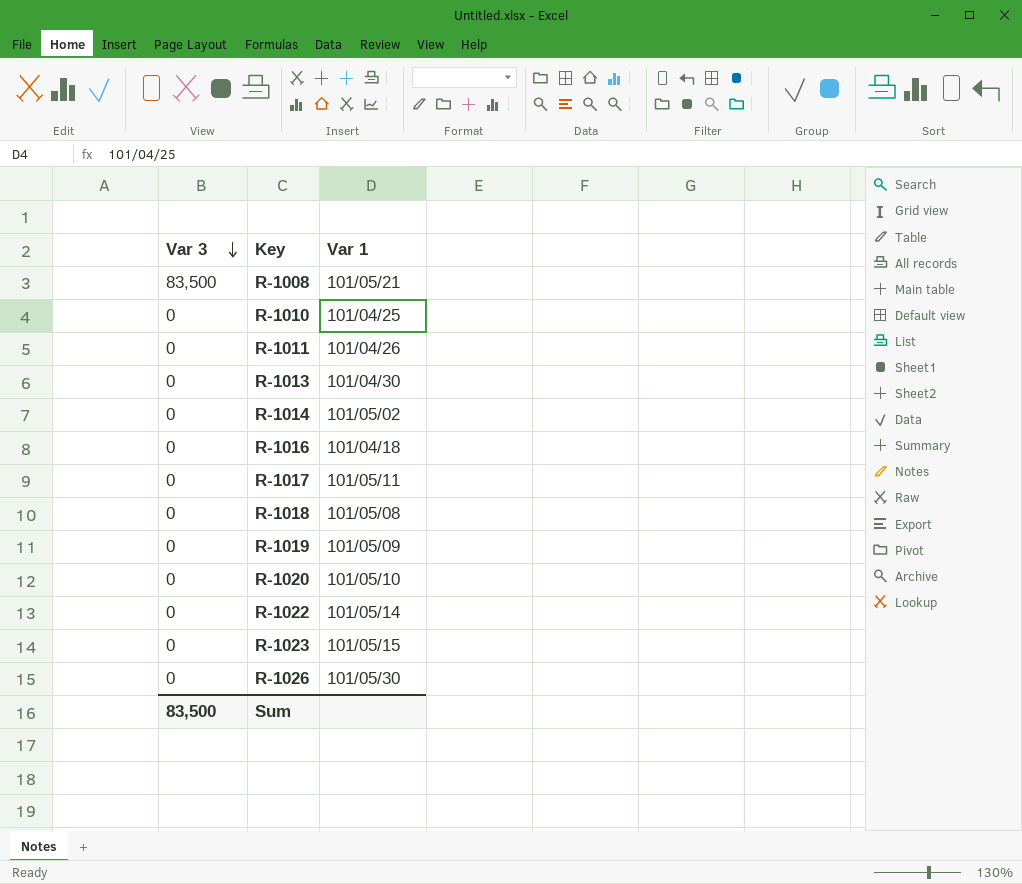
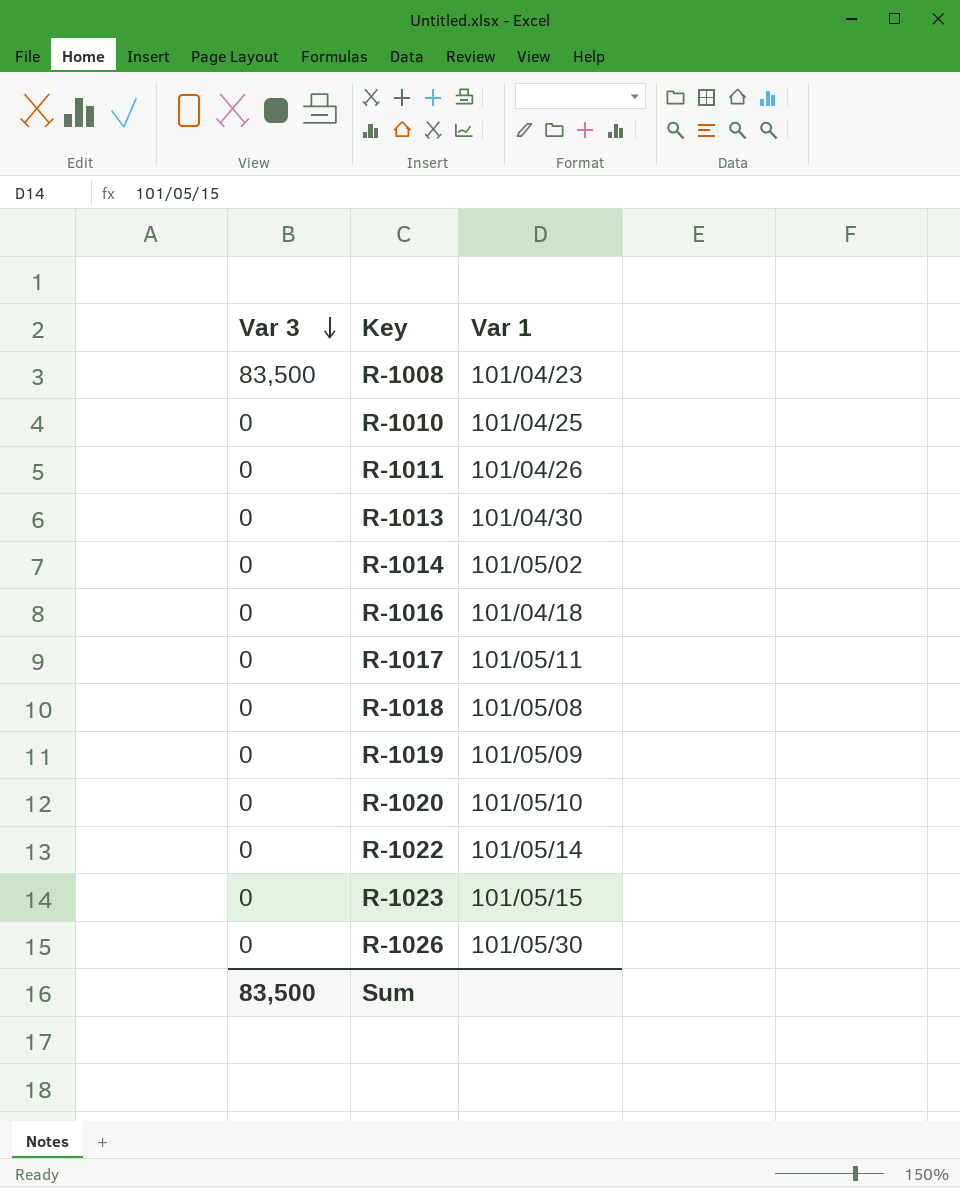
R-1008 | Var 1: 101/05/21 -> 101/04/23

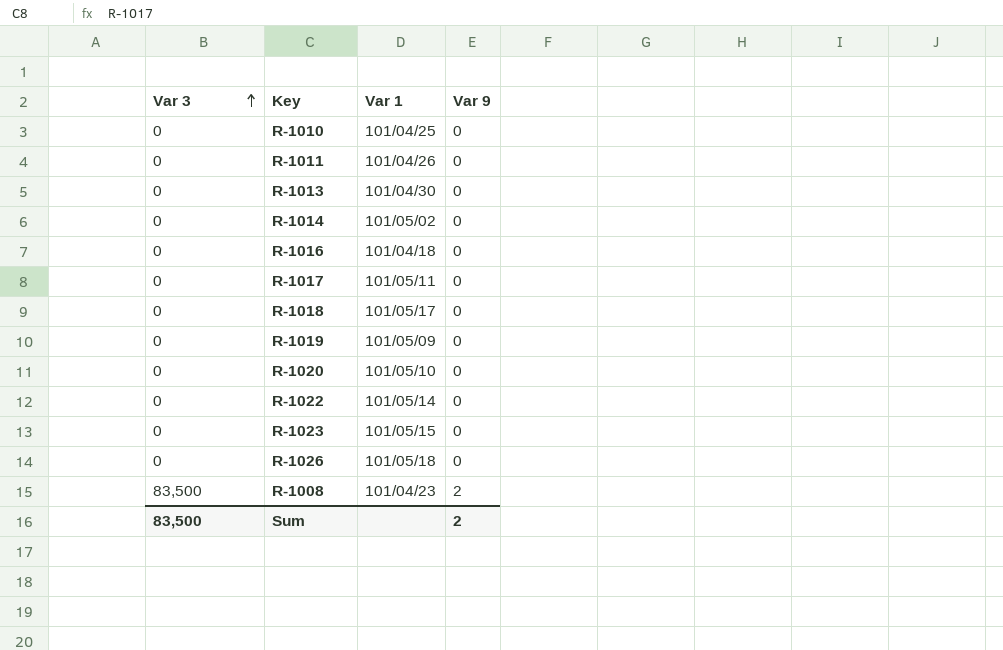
row order: Var 3 descending -> Var 3 ascending
column Var 9 | position: none -> 4
R-1018 | Var 1: 101/05/08 -> 101/05/17
R-1026 | Var 1: 101/05/30 -> 101/05/18

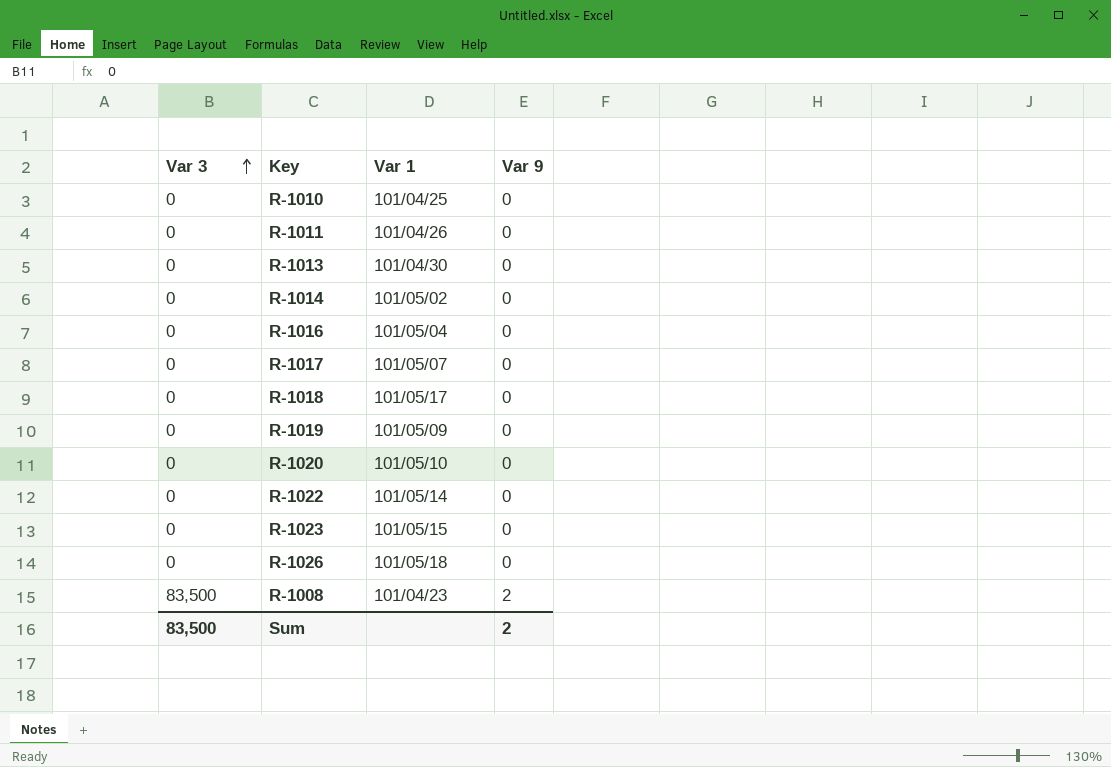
R-1016 | Var 1: 101/04/18 -> 101/05/04
R-1017 | Var 1: 101/05/11 -> 101/05/07

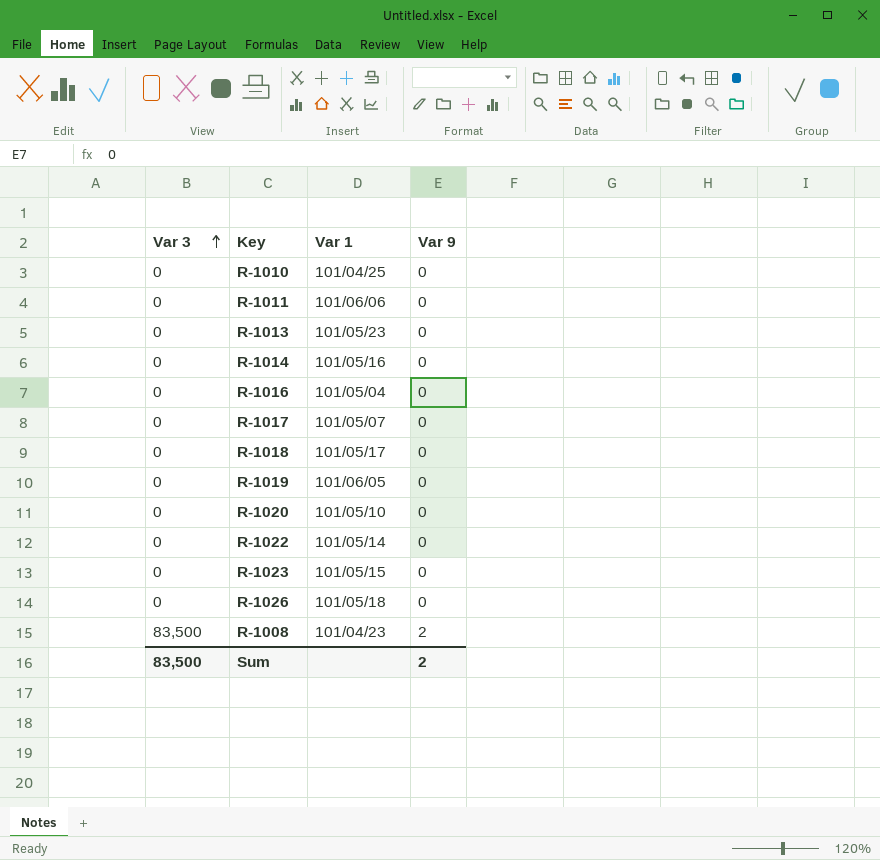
R-1011 | Var 1: 101/04/26 -> 101/06/06
R-1013 | Var 1: 101/04/30 -> 101/05/23
R-1014 | Var 1: 101/05/02 -> 101/05/16
R-1019 | Var 1: 101/05/09 -> 101/06/05

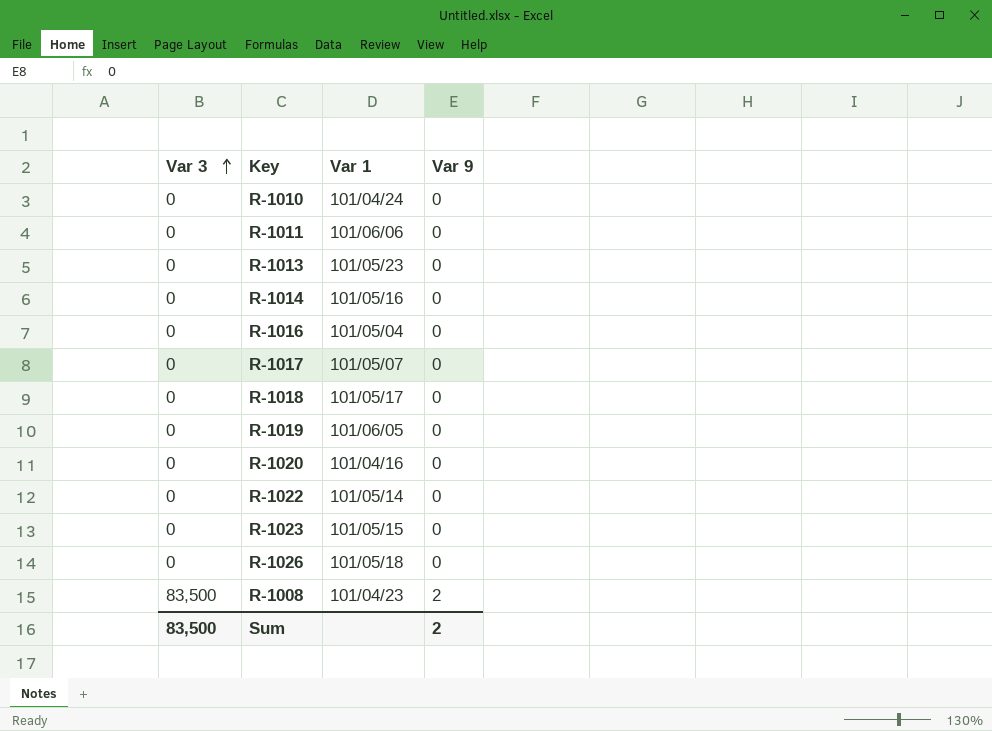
R-1010 | Var 1: 101/04/25 -> 101/04/24
R-1020 | Var 1: 101/05/10 -> 101/04/16

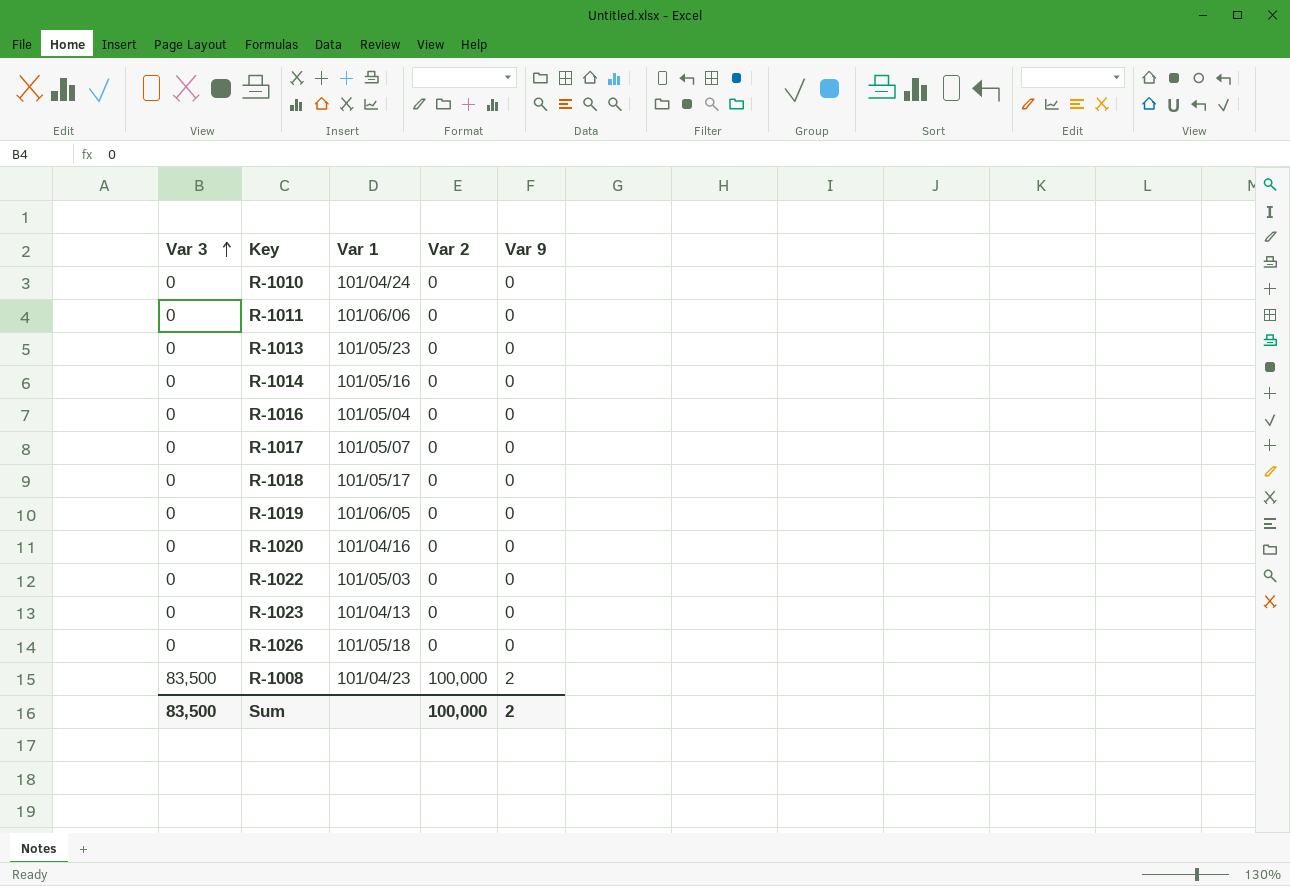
column Var 2 | position: none -> 4
R-1022 | Var 1: 101/05/14 -> 101/05/03
R-1023 | Var 1: 101/05/15 -> 101/04/13

